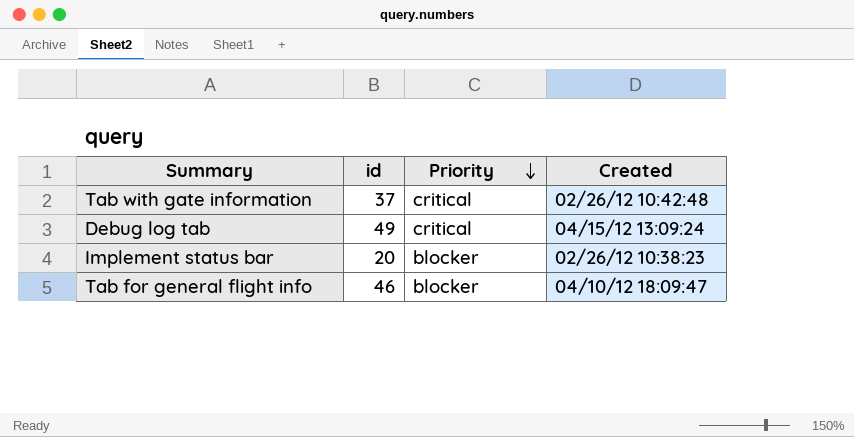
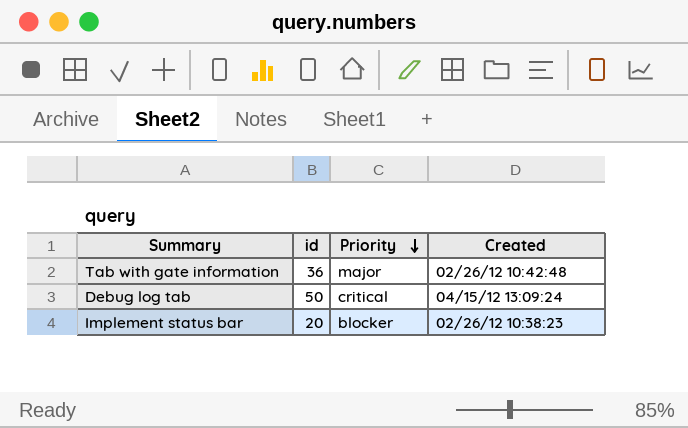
row Tab for general flight info: 46 | blocker | 04/10/12 18:09:47 -> none
Tab with gate information | id: 37 -> 36
Tab with gate information | Priority: critical -> major
Debug log tab | id: 49 -> 50

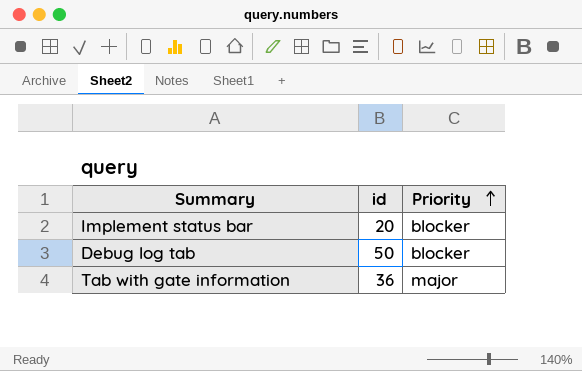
row order: Priority descending -> Priority ascending
column Created | position: 4 -> none
Debug log tab | Priority: critical -> blocker

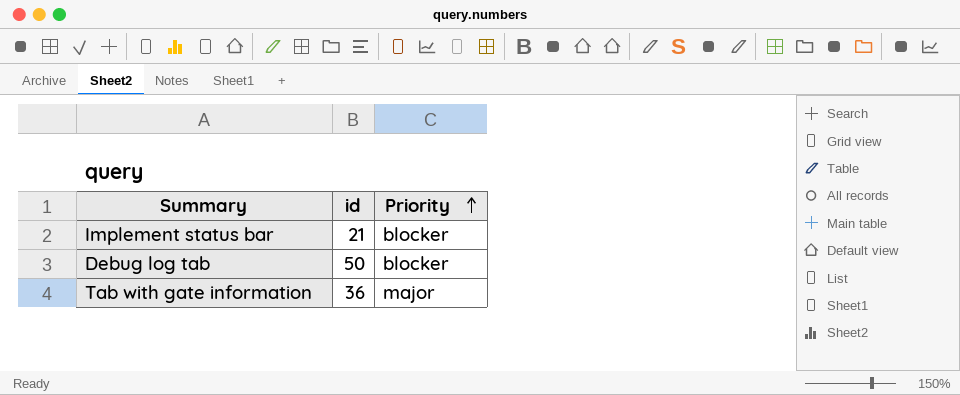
Implement status bar | id: 20 -> 21

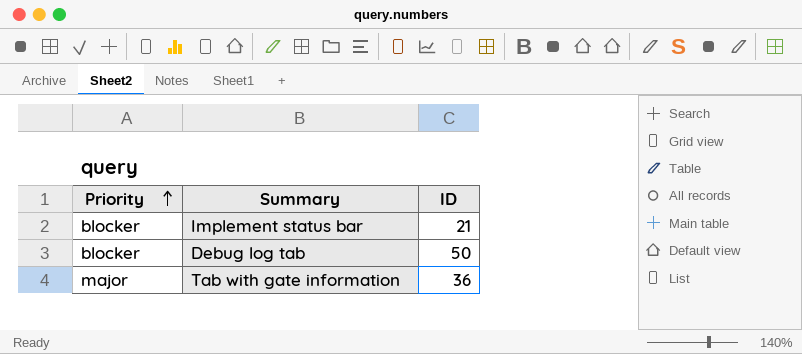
column Priority | position: 3 -> 1
column name: id -> ID

